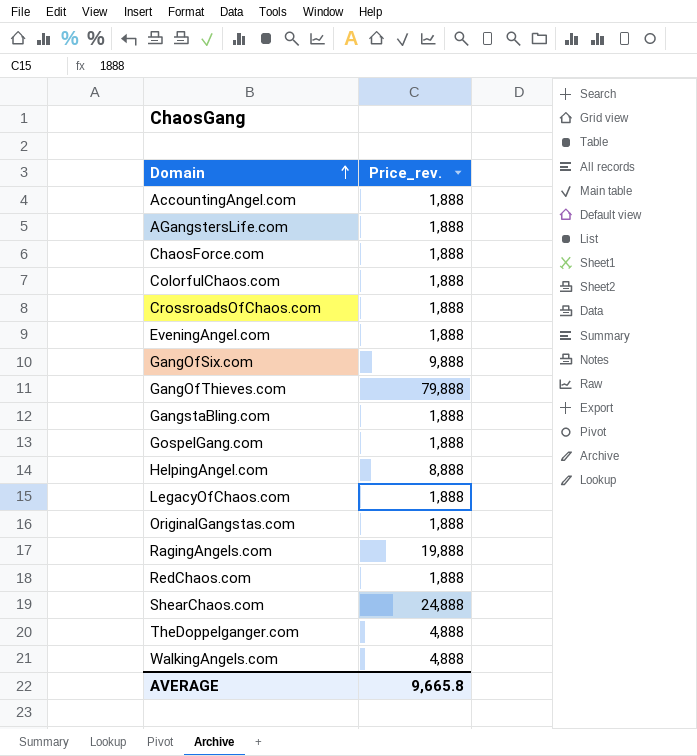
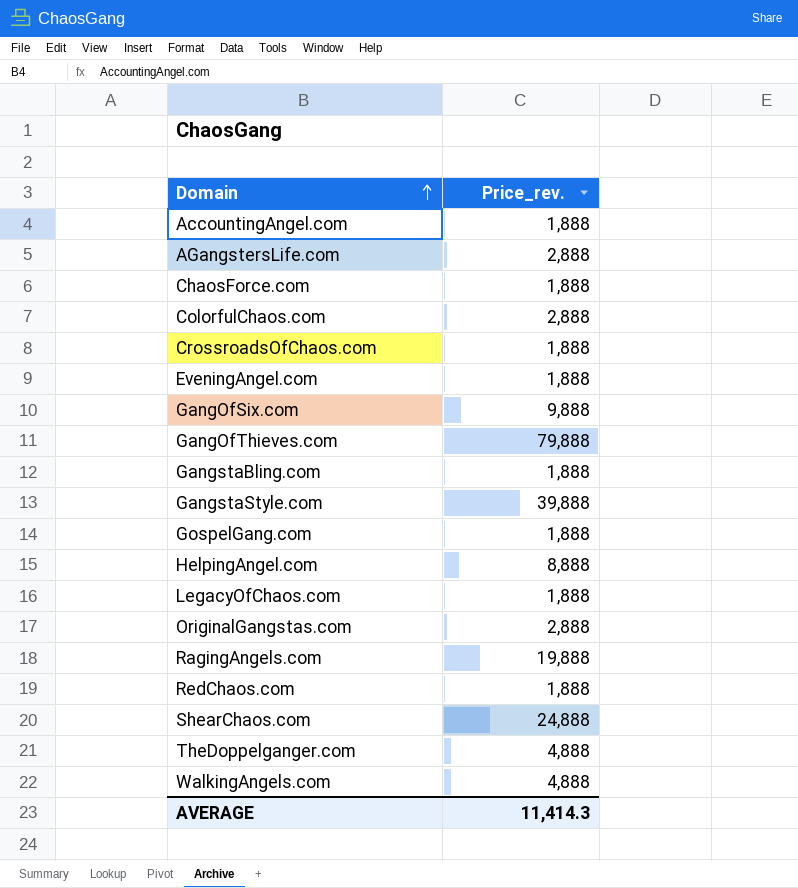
AGangstersLife.com | Price_rev.: 1,888 -> 2,888
ColorfulChaos.com | Price_rev.: 1,888 -> 2,888
row GangstaStyle.com: none -> 39,888
OriginalGangstas.com | Price_rev.: 1,888 -> 2,888
AVERAGE | Price_rev.: 9,665.8 -> 11,414.3

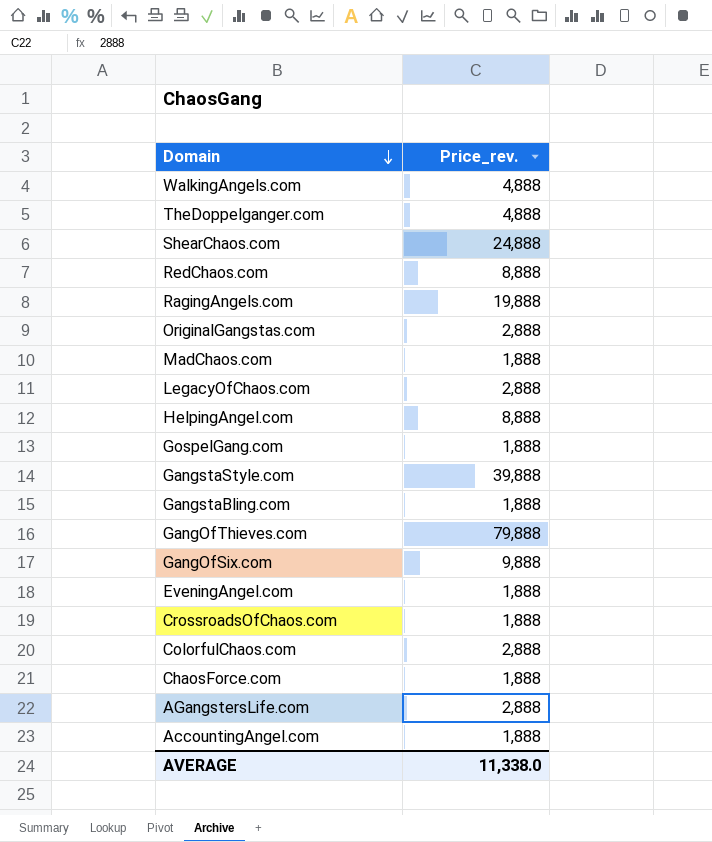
row order: Domain ascending -> Domain descending
RedChaos.com | Price_rev.: 1,888 -> 8,888
row MadChaos.com: none -> 1,888
LegacyOfChaos.com | Price_rev.: 1,888 -> 2,888
AVERAGE | Price_rev.: 11,414.3 -> 11,338.0

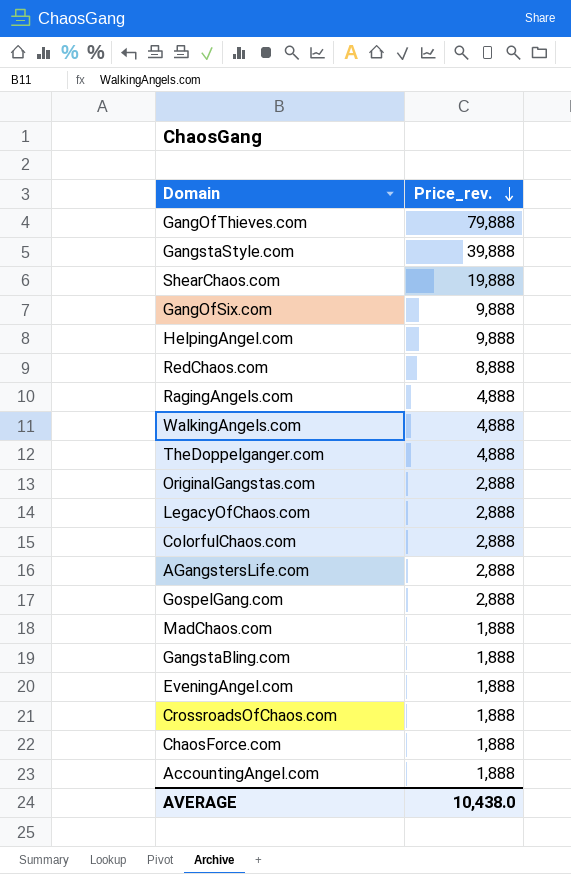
row order: Domain descending -> Price_rev. descending
ShearChaos.com | Price_rev.: 24,888 -> 19,888
HelpingAngel.com | Price_rev.: 8,888 -> 9,888
RagingAngels.com | Price_rev.: 19,888 -> 4,888
GospelGang.com | Price_rev.: 1,888 -> 2,888
AVERAGE | Price_rev.: 11,338.0 -> 10,438.0

